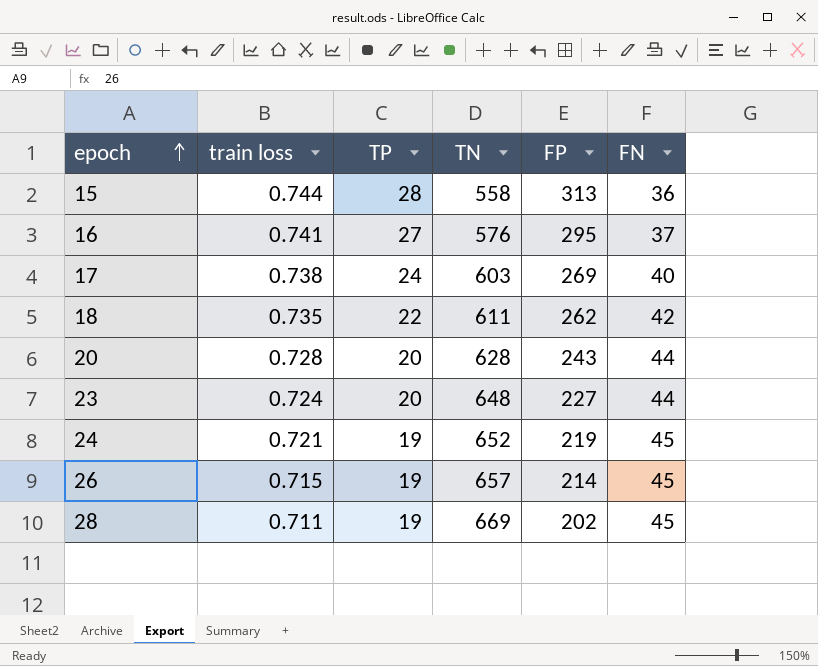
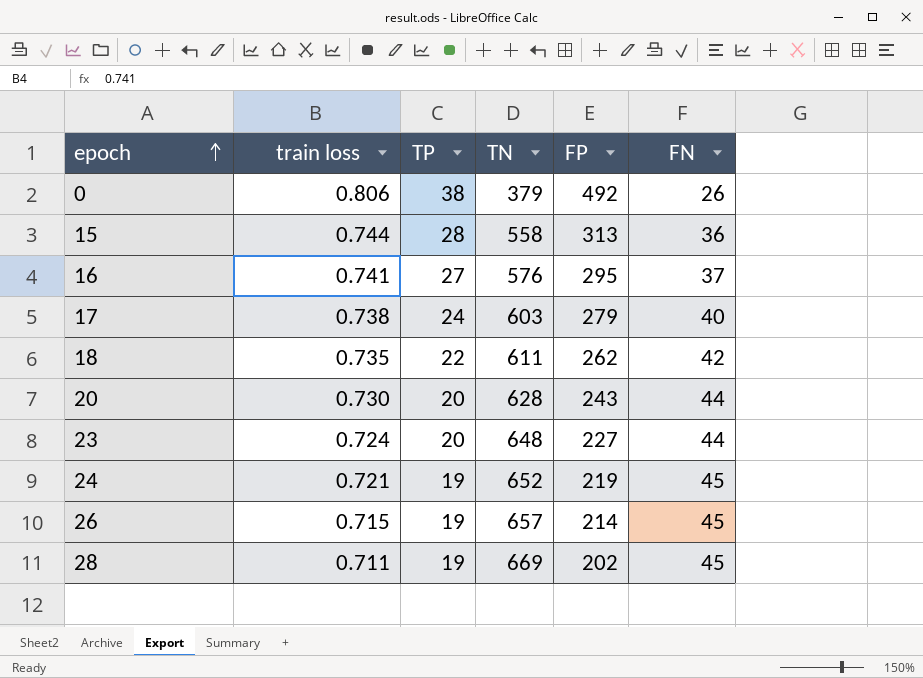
row 0: none -> 0.806 | 38 | 379 | 492 | 26
17 | FP: 269 -> 279
20 | train loss: 0.728 -> 0.730

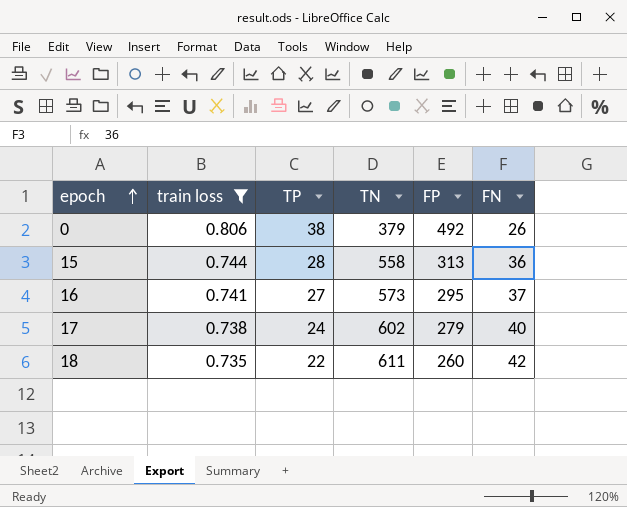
filter: none -> train loss >= 0.735
16 | TN: 576 -> 573
17 | TN: 603 -> 602
18 | FP: 262 -> 260

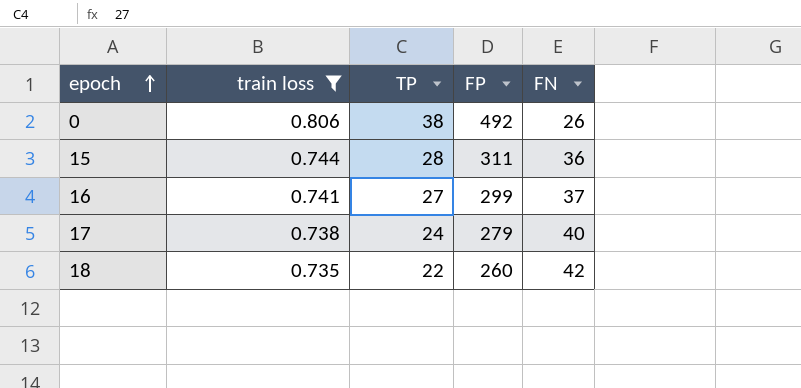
column TN | position: 4 -> none
15 | FP: 313 -> 311
16 | FP: 295 -> 299

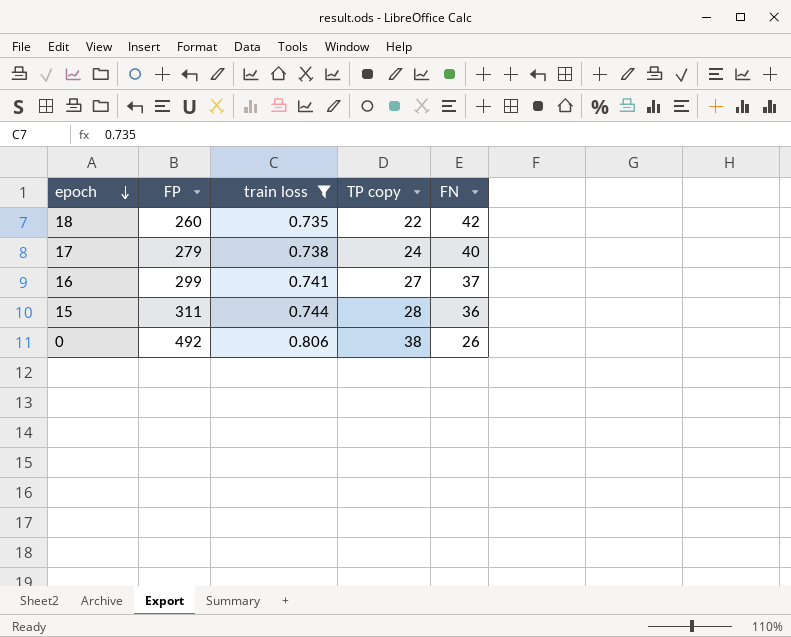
row order: epoch ascending -> epoch descending
column FP | position: 4 -> 2
column name: TP -> TP copy

